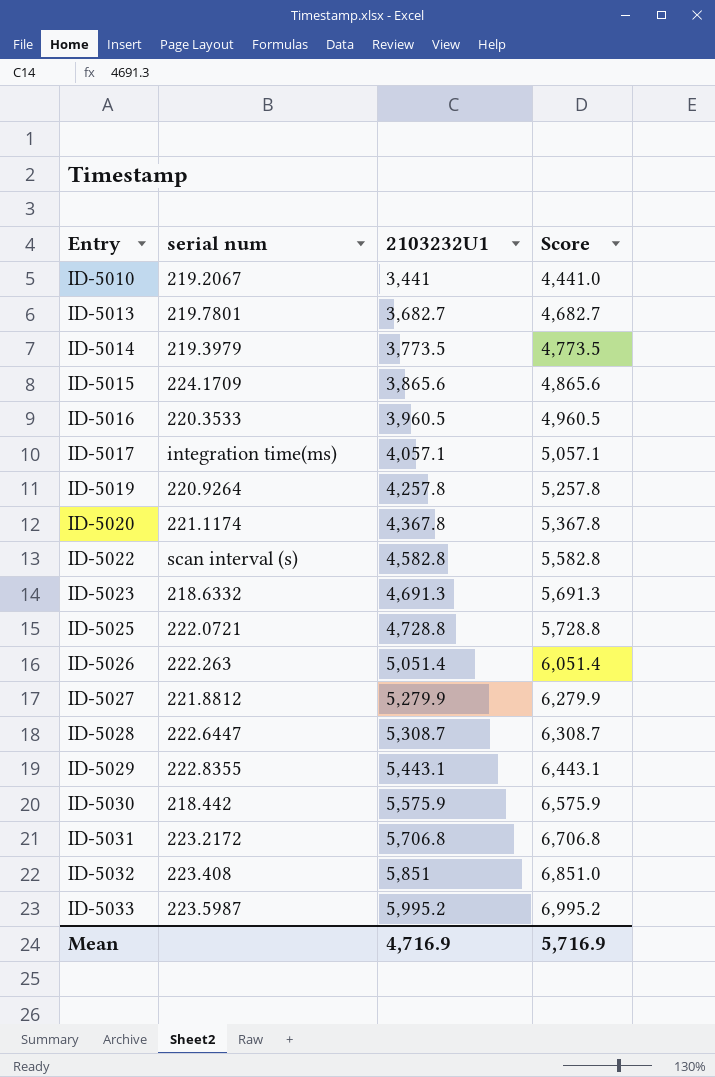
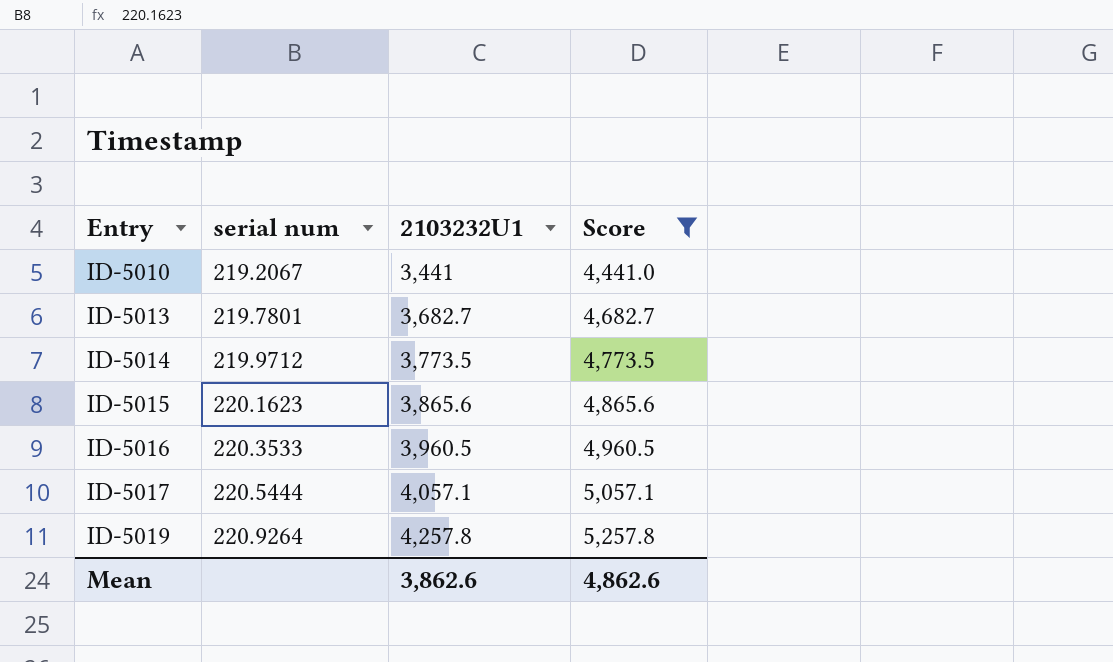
filter: none -> Score <= 5,257.8
ID-5014 | serial num: 219.3979 -> 219.9712
ID-5015 | serial num: 224.1709 -> 220.1623
ID-5017 | serial num: integration time(ms) -> 220.5444
Mean | 2103232U1: 4,716.9 -> 3,862.6
Mean | Score: 5,716.9 -> 4,862.6

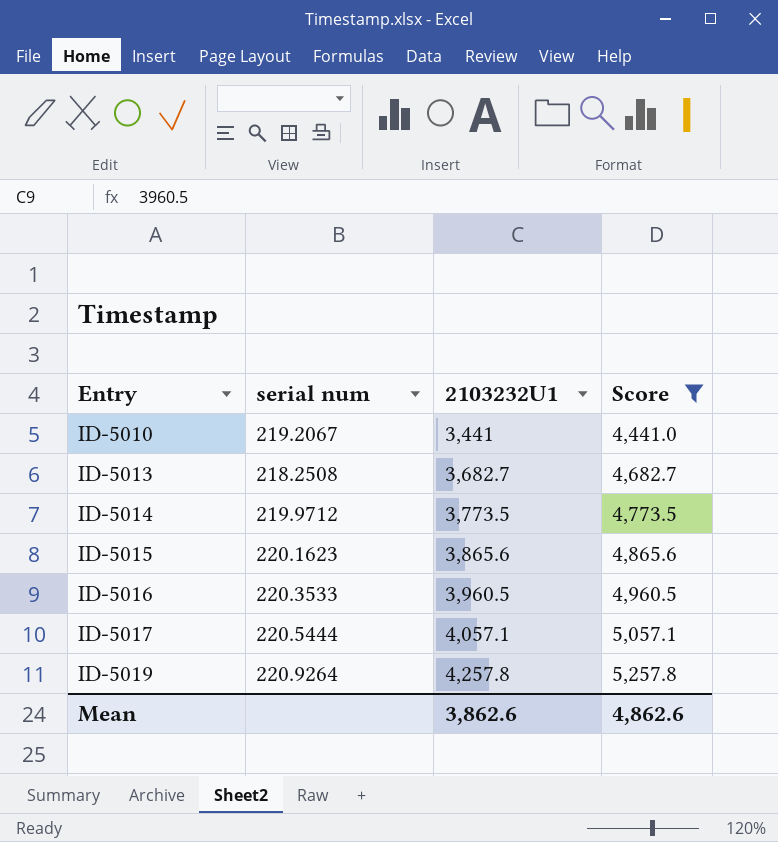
ID-5013 | serial num: 219.7801 -> 218.2508

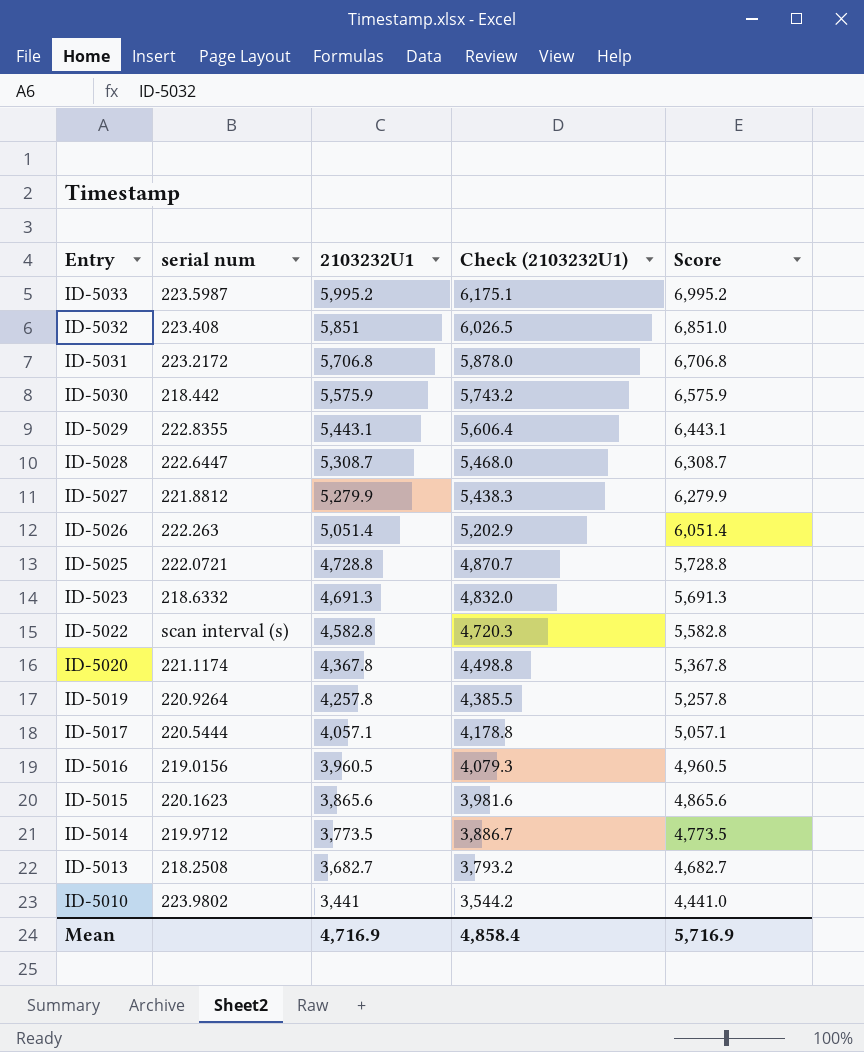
filter: Score <= 5,257.8 -> none
row order: Entry ascending -> Entry descending
column Check (2103232U1) | formula: none -> [2103232U1] * 1.03
ID-5016 | serial num: 220.3533 -> 219.0156
ID-5010 | serial num: 219.2067 -> 223.9802
Mean | 2103232U1: 3,862.6 -> 4,716.9
Mean | Score: 4,862.6 -> 5,716.9

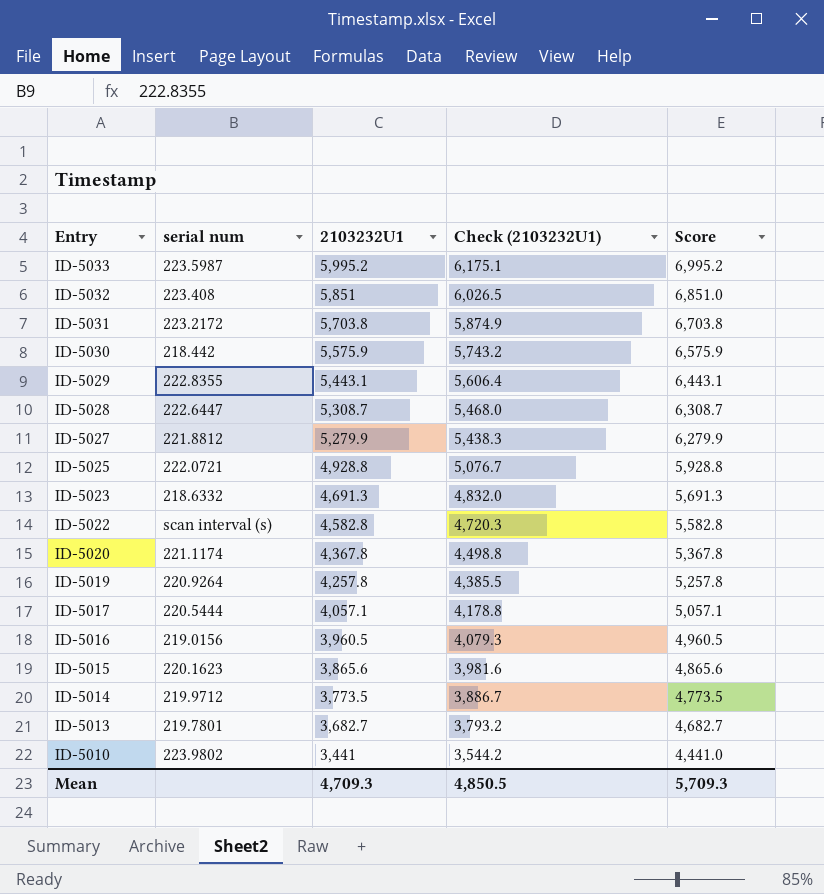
row ID-5026: 222.263 | 5,051.4 | 5,202.9 | 6,051.4 -> none
ID-5031 | 2103232U1: 5,706.8 -> 5,703.8
ID-5031 | Check (2103232U1): 5,878.0 -> 5,874.9
ID-5031 | Score: 6,706.8 -> 6,703.8
ID-5025 | 2103232U1: 4,728.8 -> 4,928.8
ID-5025 | Check (2103232U1): 4,870.7 -> 5,076.7
ID-5025 | Score: 5,728.8 -> 5,928.8
ID-5013 | serial num: 218.2508 -> 219.7801
Mean | 2103232U1: 4,716.9 -> 4,709.3
Mean | Check (2103232U1): 4,858.4 -> 4,850.5
Mean | Score: 5,716.9 -> 5,709.3

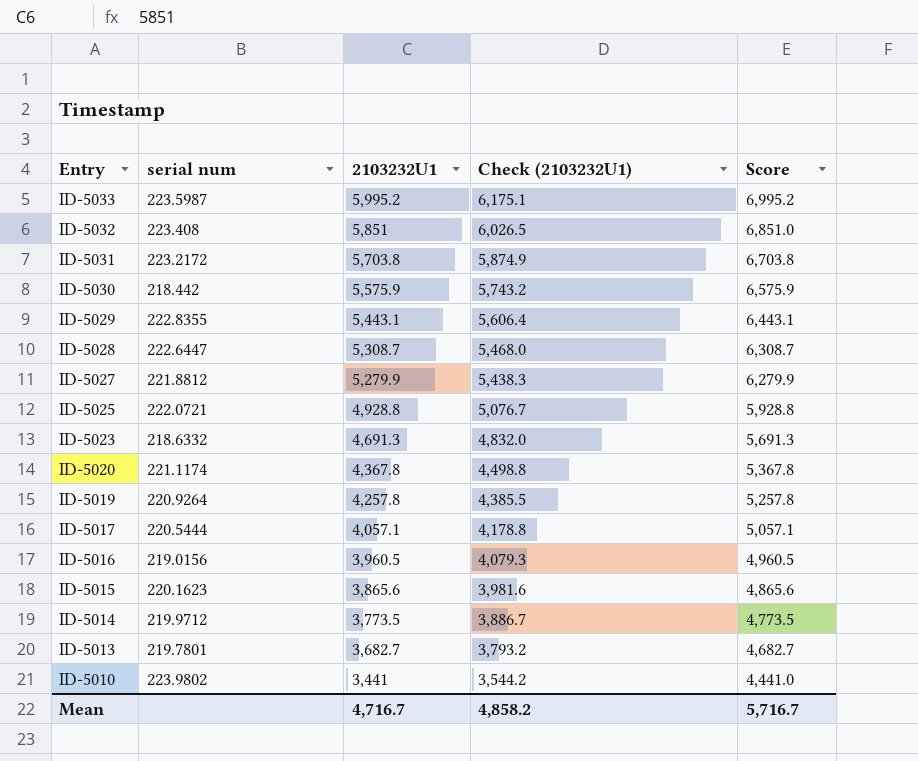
row ID-5022: scan interval (s) | 4,582.8 | 4,720.3 | 5,582.8 -> none
Mean | 2103232U1: 4,709.3 -> 4,716.7
Mean | Check (2103232U1): 4,850.5 -> 4,858.2
Mean | Score: 5,709.3 -> 5,716.7

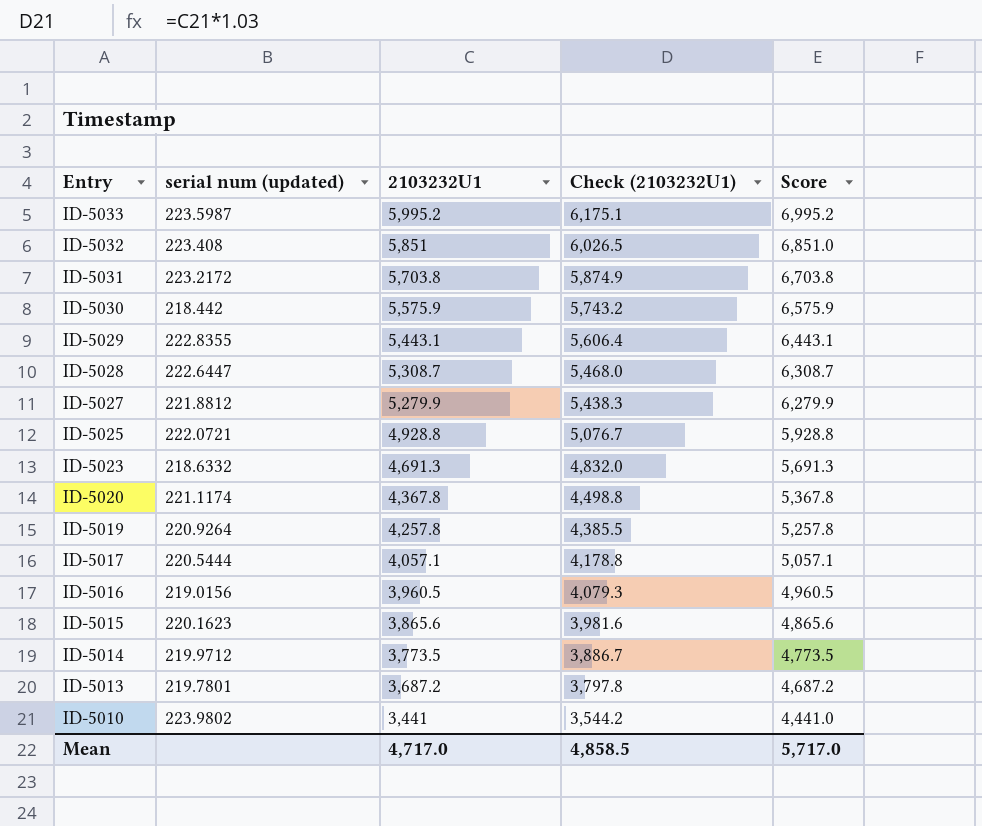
column name: serial num -> serial num (updated)
ID-5013 | 2103232U1: 3,682.7 -> 3,687.2
ID-5013 | Check (2103232U1): 3,793.2 -> 3,797.8
ID-5013 | Score: 4,682.7 -> 4,687.2
Mean | 2103232U1: 4,716.7 -> 4,717.0
Mean | Check (2103232U1): 4,858.2 -> 4,858.5
Mean | Score: 5,716.7 -> 5,717.0

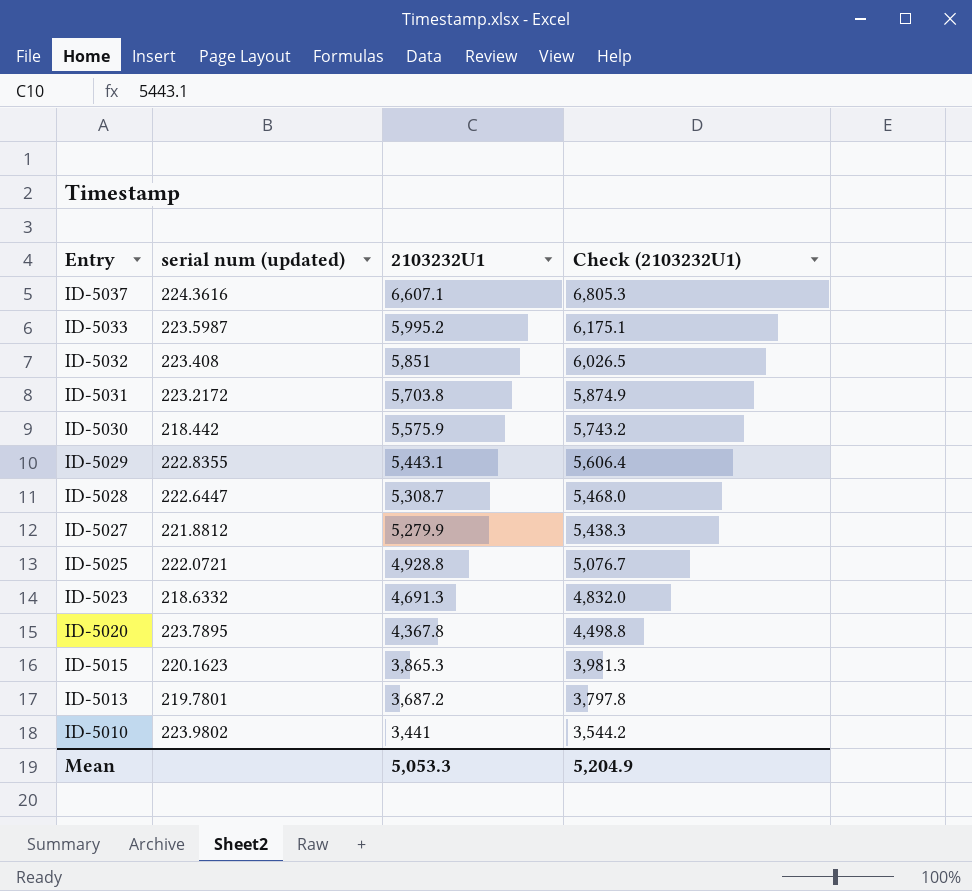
column Score | formula: [2103232U1] + 1000 -> none
row ID-5019: 220.9264 | 4,257.8 | 4,385.5 | 5,257.8 -> none
row ID-5017: 220.5444 | 4,057.1 | 4,178.8 | 5,057.1 -> none
row ID-5016: 219.0156 | 3,960.5 | 4,079.3 | 4,960.5 -> none
row ID-5014: 219.9712 | 3,773.5 | 3,886.7 | 4,773.5 -> none
row ID-5037: none -> 224.3616 | 6,607.1 | 6,805.3
ID-5020 | serial num (updated): 221.1174 -> 223.7895
ID-5015 | 2103232U1: 3,865.6 -> 3,865.3
ID-5015 | Check (2103232U1): 3,981.6 -> 3,981.3
Mean | 2103232U1: 4,717.0 -> 5,053.3
Mean | Check (2103232U1): 4,858.5 -> 5,204.9

